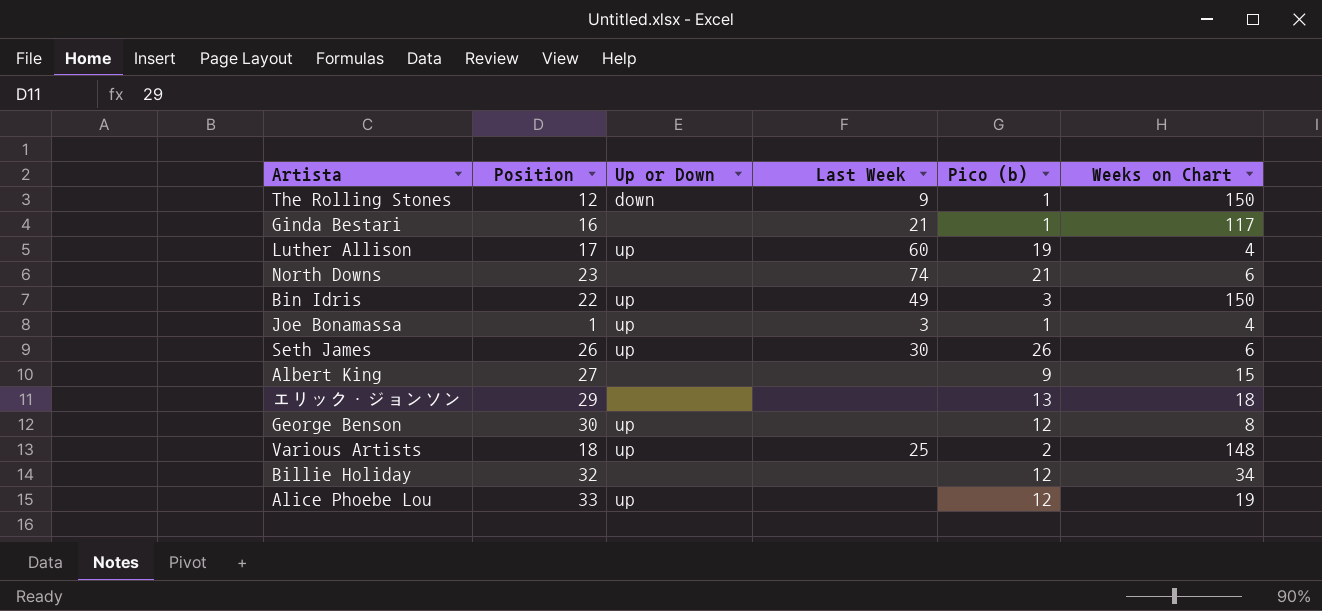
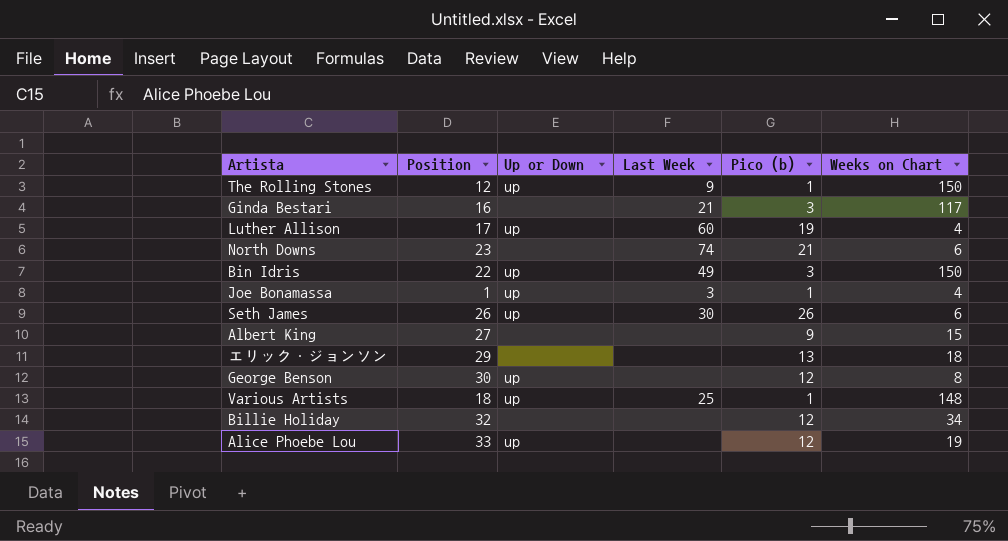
The Rolling Stones | Up or Down: down -> up
Ginda Bestari | Pico (b): 1 -> 3
Various Artists | Pico (b): 2 -> 1

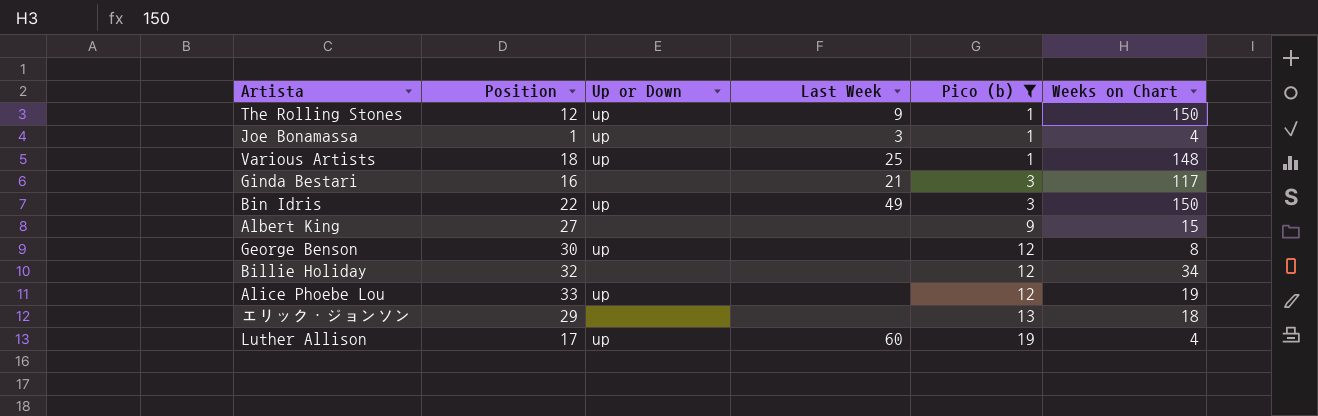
filter: none -> Pico (b) <= 19
row order: none -> Pico (b) ascending

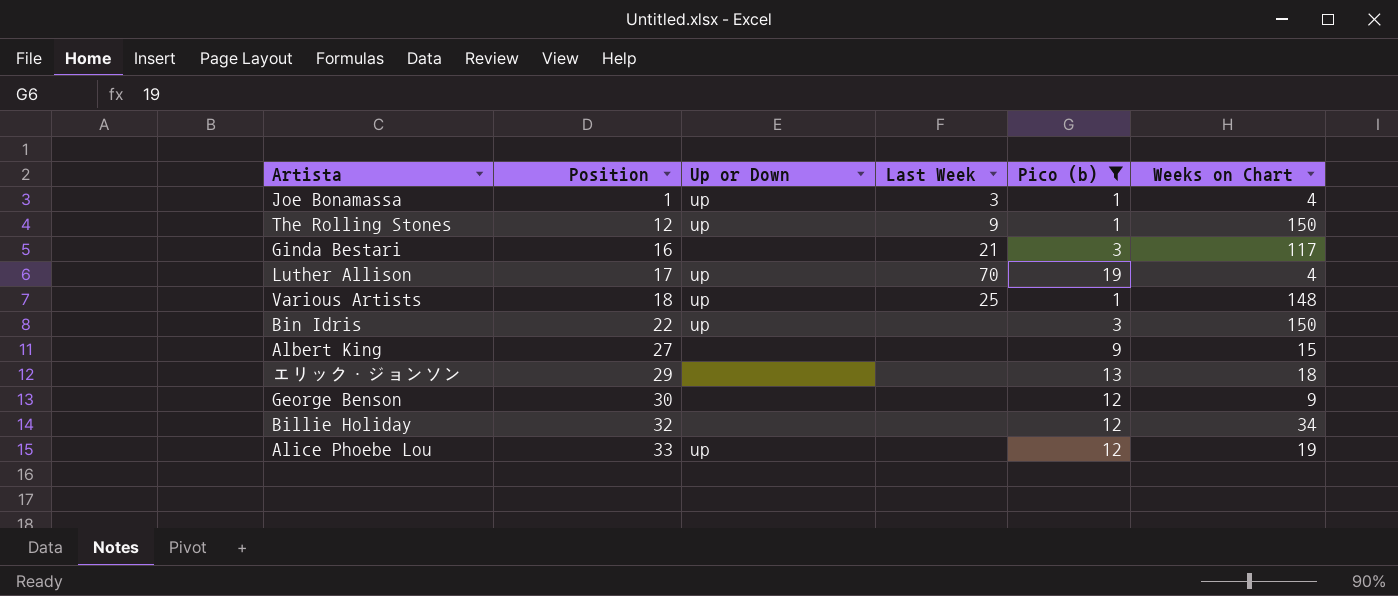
row order: Pico (b) ascending -> Position ascending
Luther Allison | Last Week: 60 -> 70
Bin Idris | Last Week: 49 -> none
George Benson | Up or Down: up -> none
George Benson | Weeks on Chart: 8 -> 9

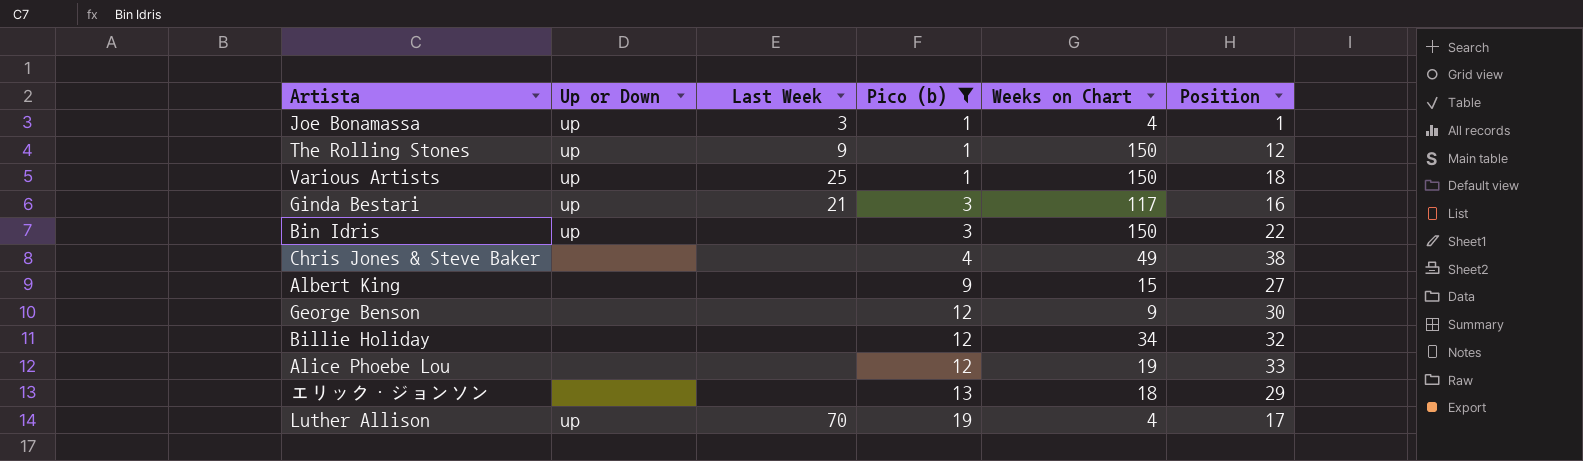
row order: Position ascending -> Pico (b) ascending
column Position | position: 2 -> 6
Various Artists | Weeks on Chart: 148 -> 150
Ginda Bestari | Up or Down: none -> up
row Chris Jones & Steve Baker: none -> none | none | 4 | 49 | 38
Alice Phoebe Lou | Up or Down: up -> none

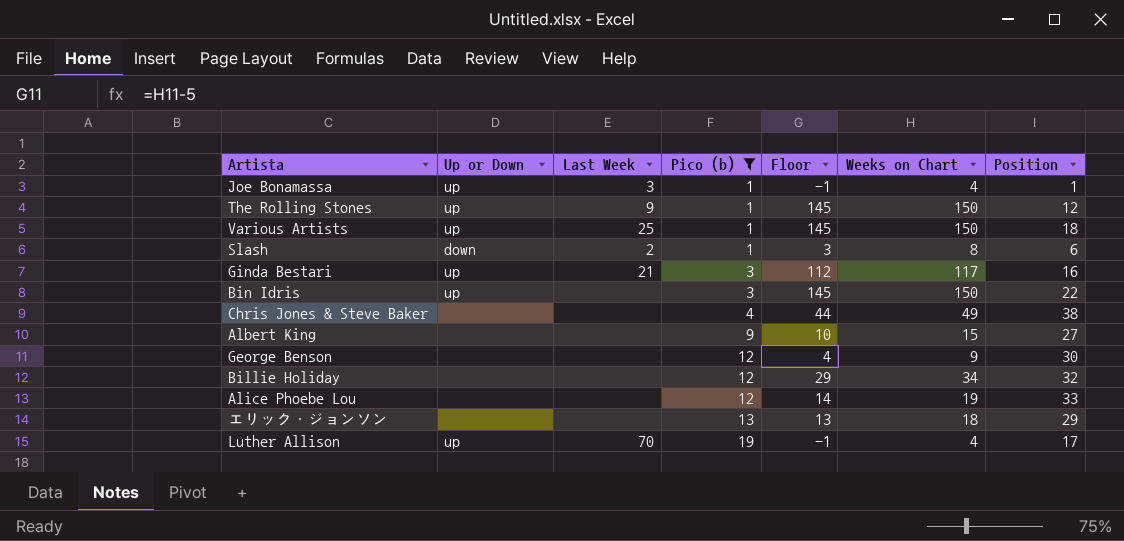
column Floor | formula: none -> [Weeks on Chart] - 5
row Slash: none -> down | 2 | 1 | 3 | 8 | 6

